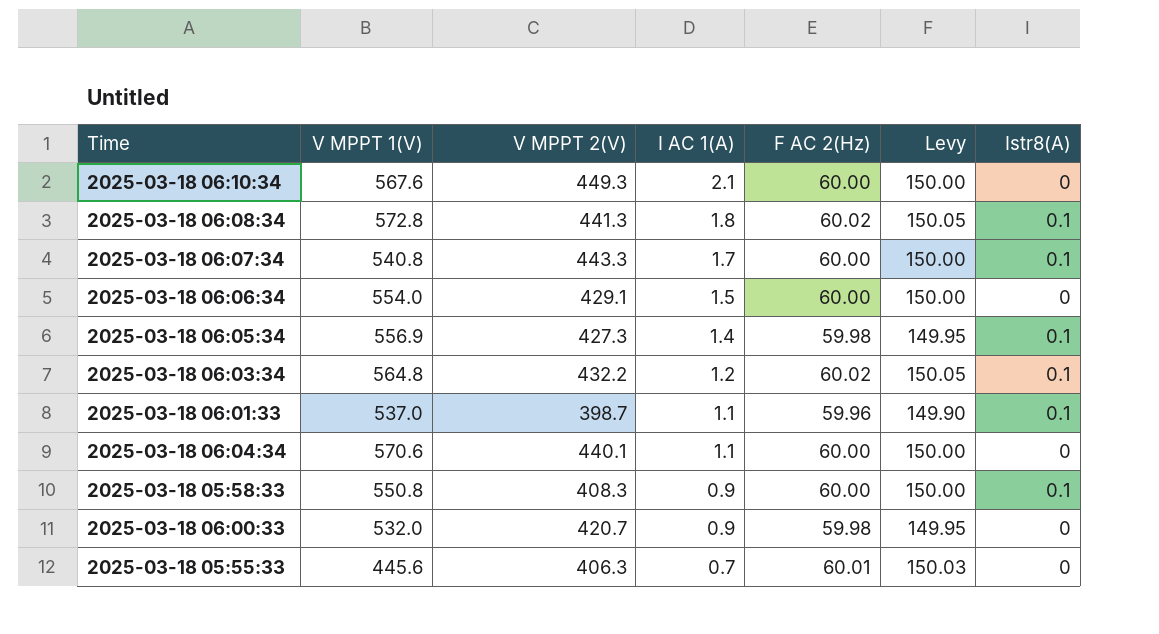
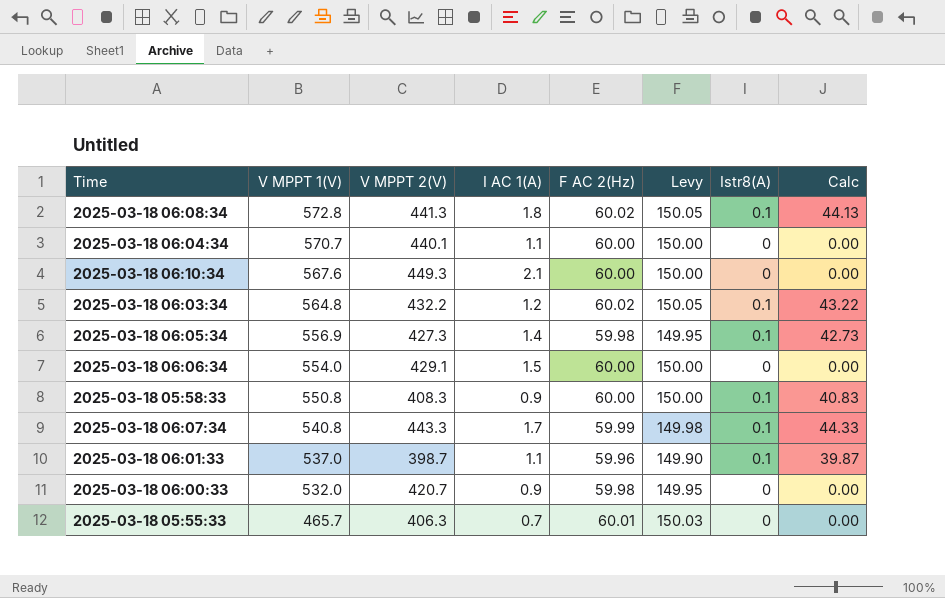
row order: I AC 1(A) descending -> V MPPT 1(V) descending
column Calc | formula: none -> [V MPPT 2(V)] * [Istr8(A)]
2025-03-18 06:04:34 | V MPPT 1(V): 570.6 -> 570.7
2025-03-18 06:07:34 | F AC 2(Hz): 60.00 -> 59.99
2025-03-18 06:07:34 | Levy: 150.00 -> 149.98
2025-03-18 05:55:33 | V MPPT 1(V): 445.6 -> 465.7

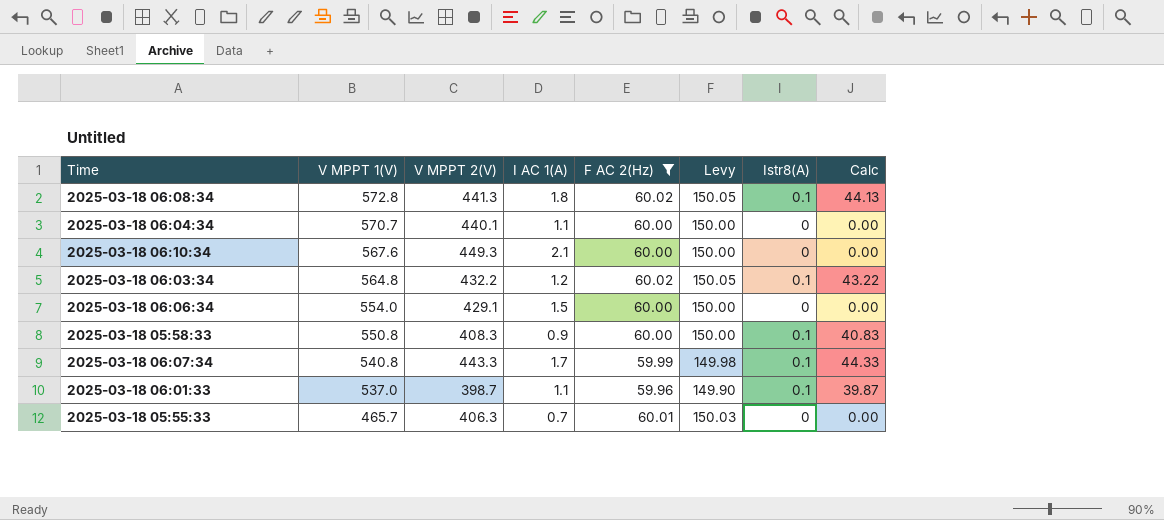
filter: none -> F AC 2(Hz) != 59.98

